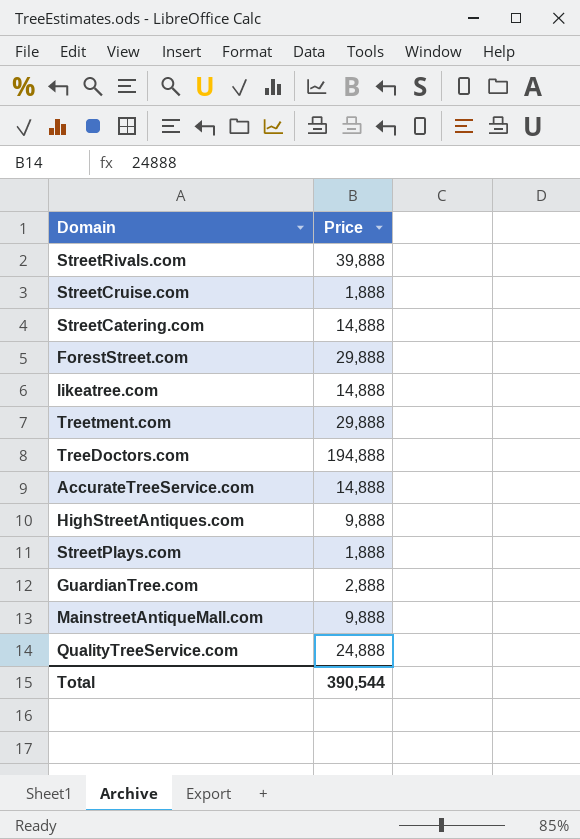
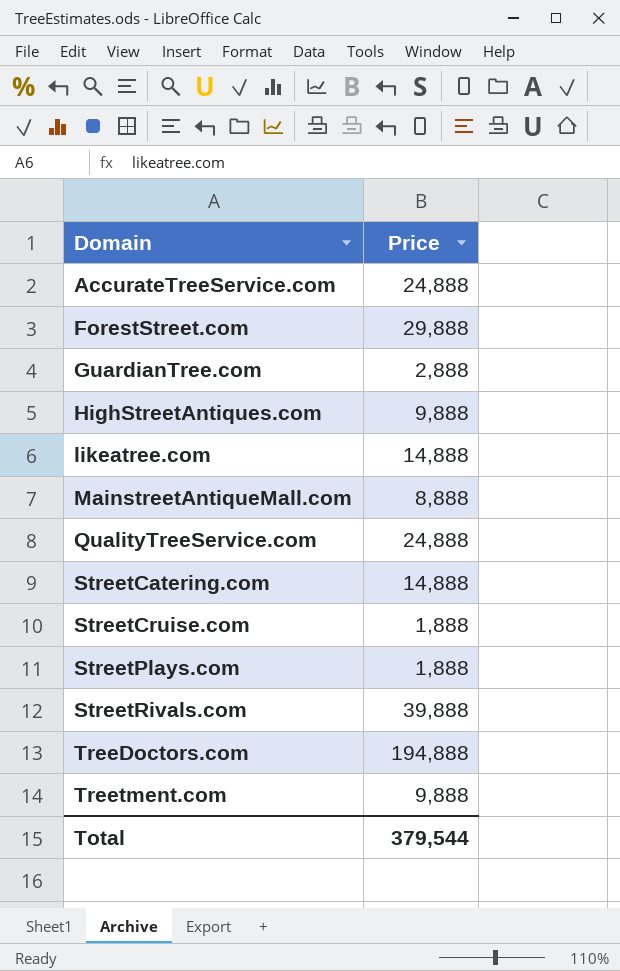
row order: none -> Domain ascending
AccurateTreeService.com | Price: 14,888 -> 24,888
MainstreetAntiqueMall.com | Price: 9,888 -> 8,888
Treetment.com | Price: 29,888 -> 9,888
Total | Price: 390,544 -> 379,544

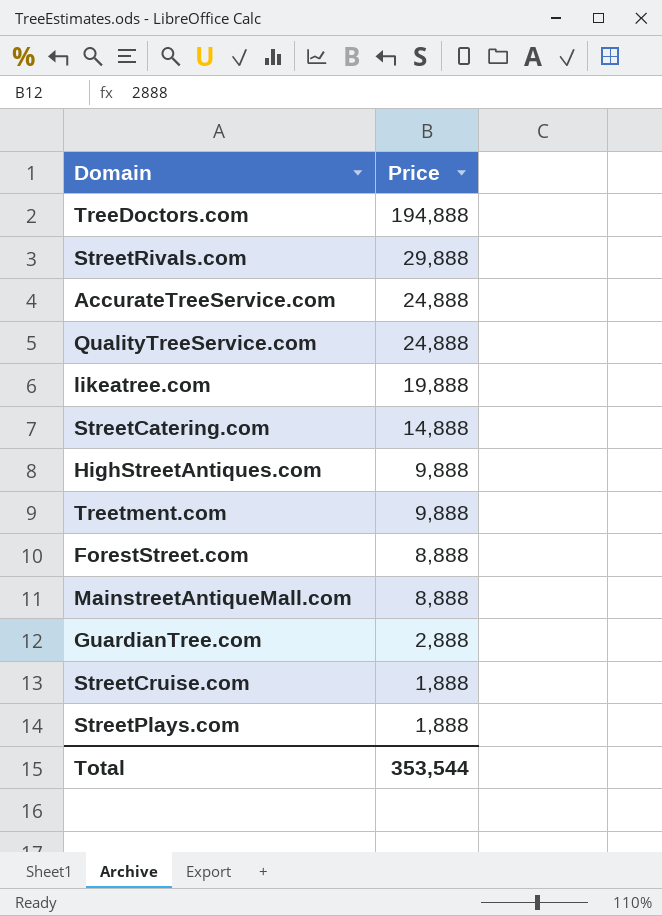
row order: Domain ascending -> Price descending
StreetRivals.com | Price: 39,888 -> 29,888
likeatree.com | Price: 14,888 -> 19,888
ForestStreet.com | Price: 29,888 -> 8,888
Total | Price: 379,544 -> 353,544

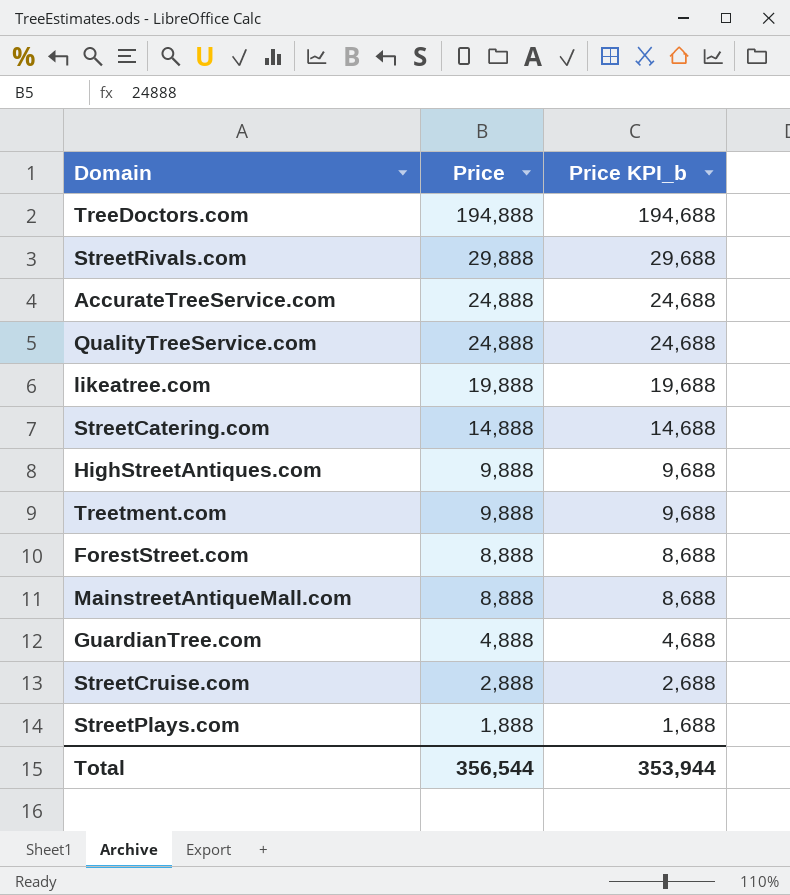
column Price KPI_b | formula: none -> [Price] - 200
GuardianTree.com | Price: 2,888 -> 4,888
StreetCruise.com | Price: 1,888 -> 2,888
Total | Price: 353,544 -> 356,544

